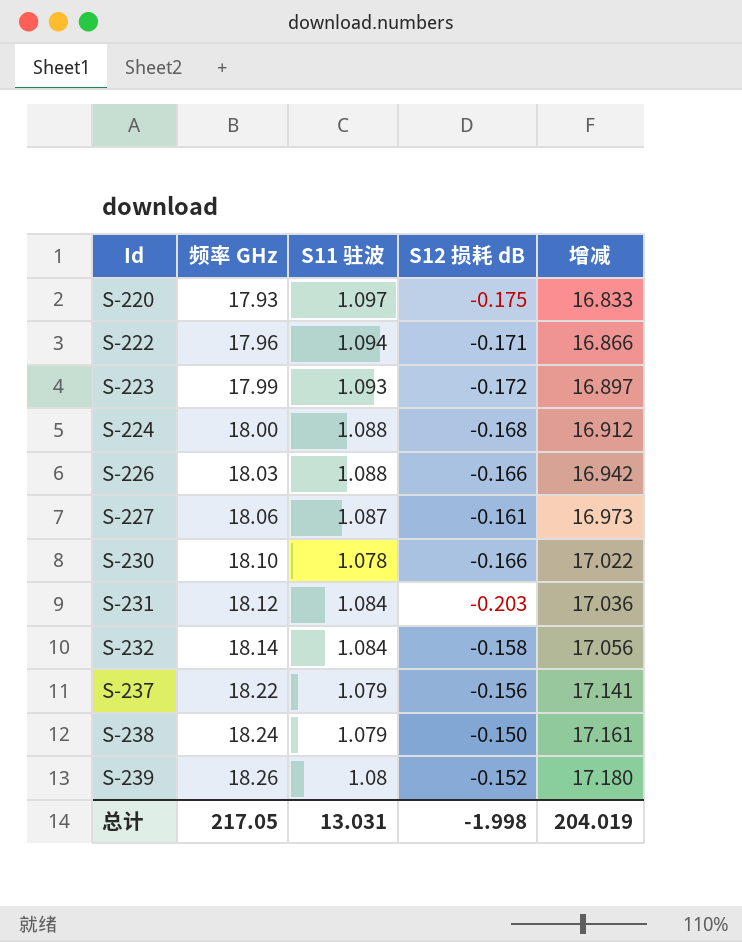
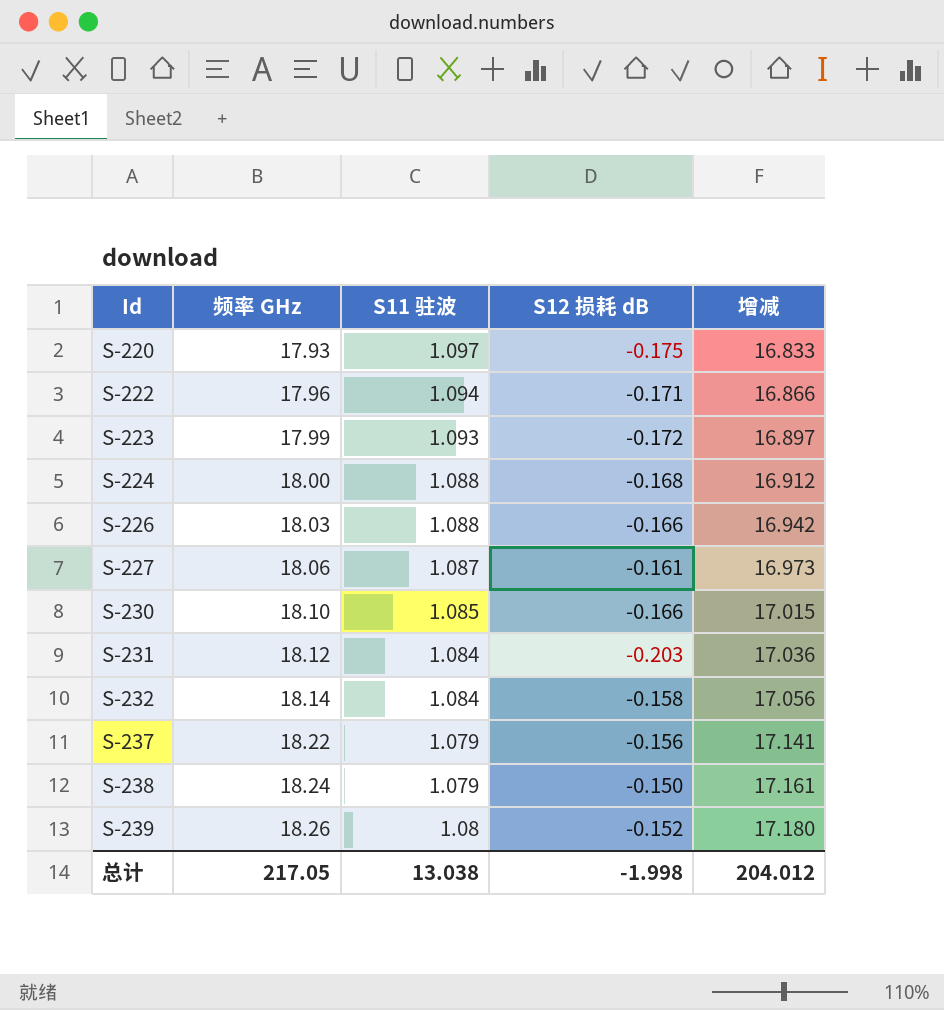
S-230 | S11 驻波: 1.078 -> 1.085
S-230 | 增减: 17.022 -> 17.015
总计 | S11 驻波: 13.031 -> 13.038
总计 | 增减: 204.019 -> 204.012

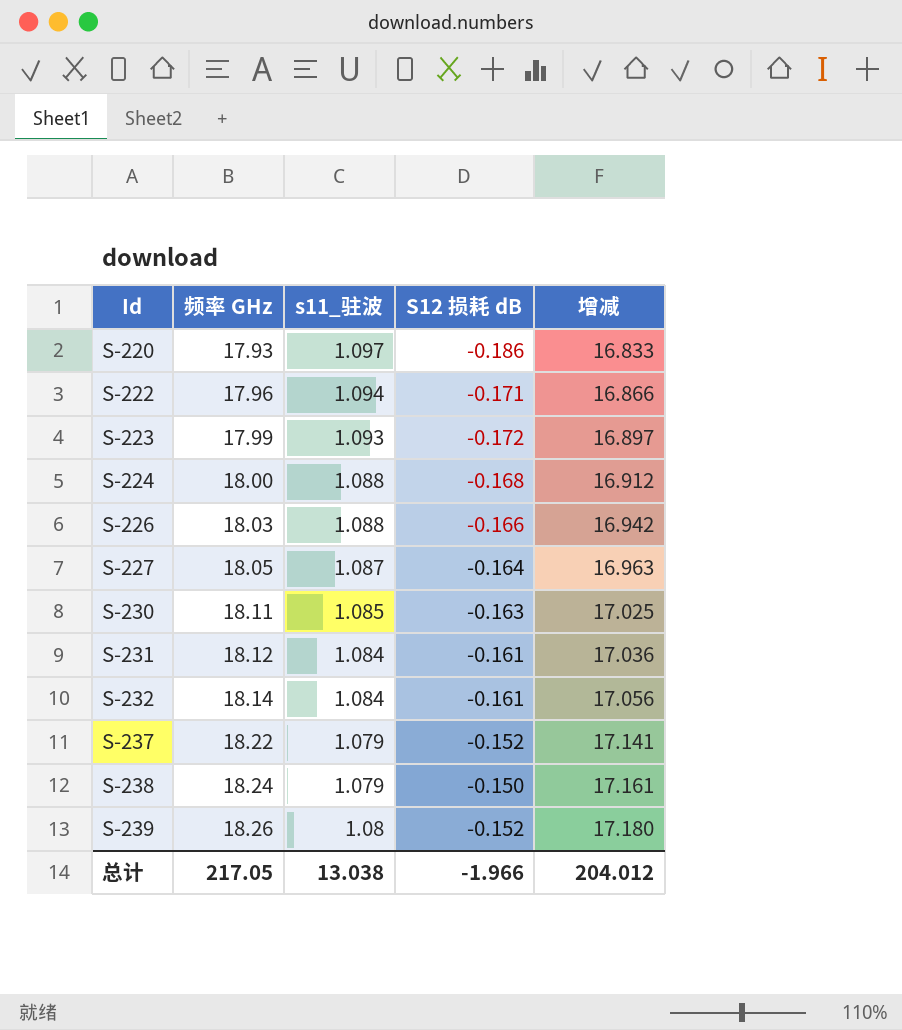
column name: S11 驻波 -> s11_驻波
S-220 | S12 损耗 dB: -0.175 -> -0.186
S-227 | 频率 GHz: 18.06 -> 18.05
S-227 | S12 损耗 dB: -0.161 -> -0.164
S-227 | 增减: 16.973 -> 16.963
S-230 | 频率 GHz: 18.10 -> 18.11
S-230 | S12 损耗 dB: -0.166 -> -0.163
S-230 | 增减: 17.015 -> 17.025
S-231 | S12 损耗 dB: -0.203 -> -0.161
S-232 | S12 损耗 dB: -0.158 -> -0.161
S-237 | S12 损耗 dB: -0.156 -> -0.152
总计 | S12 损耗 dB: -1.998 -> -1.966

